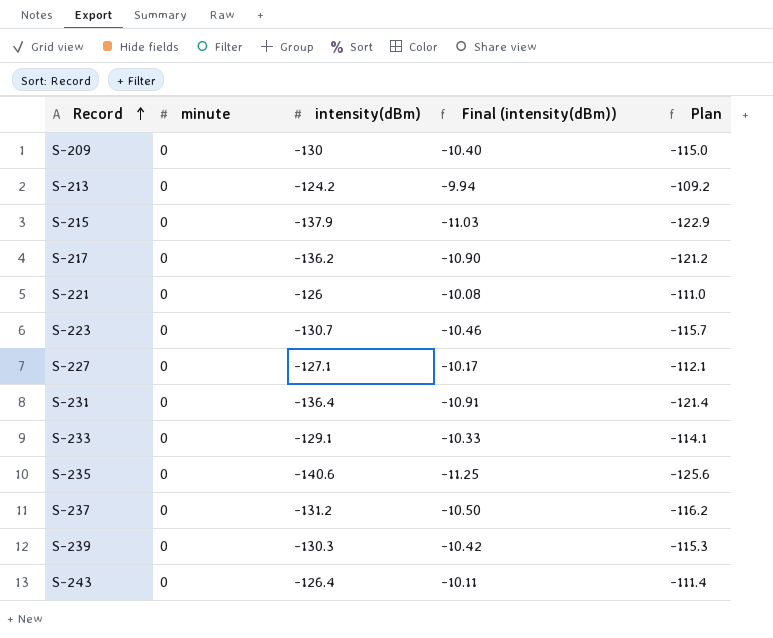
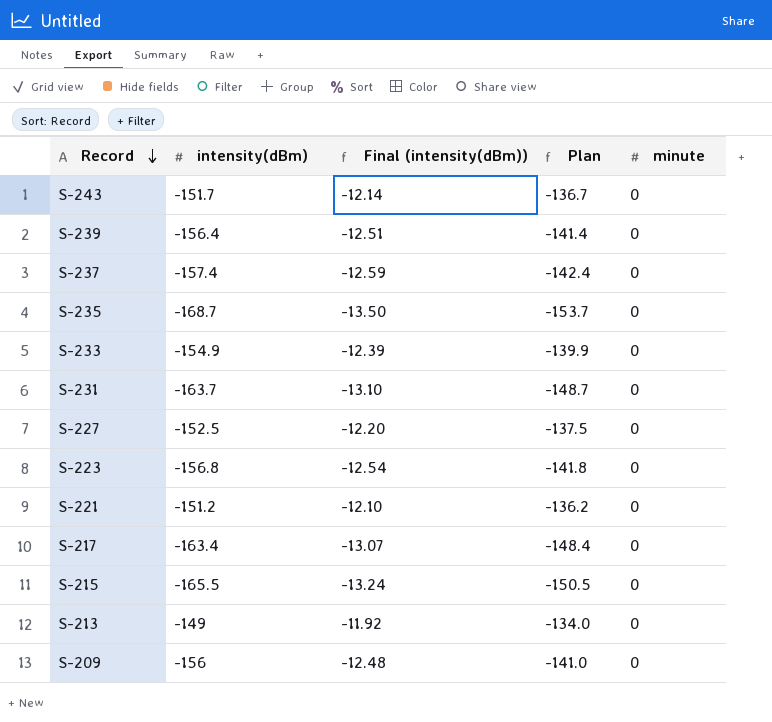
row order: Record ascending -> Record descending
column minute | position: 2 -> 5
S-243 | intensity(dBm): -126.4 -> -151.7
S-243 | Final (intensity(dBm)): -10.11 -> -12.14
S-243 | Plan: -111.4 -> -136.7
S-239 | intensity(dBm): -130.3 -> -156.4
S-239 | Final (intensity(dBm)): -10.42 -> -12.51
S-239 | Plan: -115.3 -> -141.4
S-237 | intensity(dBm): -131.2 -> -157.4
S-237 | Final (intensity(dBm)): -10.50 -> -12.59
S-237 | Plan: -116.2 -> -142.4
S-235 | intensity(dBm): -140.6 -> -168.7
S-235 | Final (intensity(dBm)): -11.25 -> -13.50
S-235 | Plan: -125.6 -> -153.7
S-233 | intensity(dBm): -129.1 -> -154.9
S-233 | Final (intensity(dBm)): -10.33 -> -12.39
S-233 | Plan: -114.1 -> -139.9
S-231 | intensity(dBm): -136.4 -> -163.7
S-231 | Final (intensity(dBm)): -10.91 -> -13.10
S-231 | Plan: -121.4 -> -148.7
S-227 | intensity(dBm): -127.1 -> -152.5
S-227 | Final (intensity(dBm)): -10.17 -> -12.20
S-227 | Plan: -112.1 -> -137.5
S-223 | intensity(dBm): -130.7 -> -156.8
S-223 | Final (intensity(dBm)): -10.46 -> -12.54
S-223 | Plan: -115.7 -> -141.8
S-221 | intensity(dBm): -126 -> -151.2
S-221 | Final (intensity(dBm)): -10.08 -> -12.10
S-221 | Plan: -111.0 -> -136.2
S-217 | intensity(dBm): -136.2 -> -163.4
S-217 | Final (intensity(dBm)): -10.90 -> -13.07
S-217 | Plan: -121.2 -> -148.4
S-215 | intensity(dBm): -137.9 -> -165.5
S-215 | Final (intensity(dBm)): -11.03 -> -13.24
S-215 | Plan: -122.9 -> -150.5
S-213 | intensity(dBm): -124.2 -> -149
S-213 | Final (intensity(dBm)): -9.94 -> -11.92
S-213 | Plan: -109.2 -> -134.0
S-209 | intensity(dBm): -130 -> -156
S-209 | Final (intensity(dBm)): -10.40 -> -12.48
S-209 | Plan: -115.0 -> -141.0

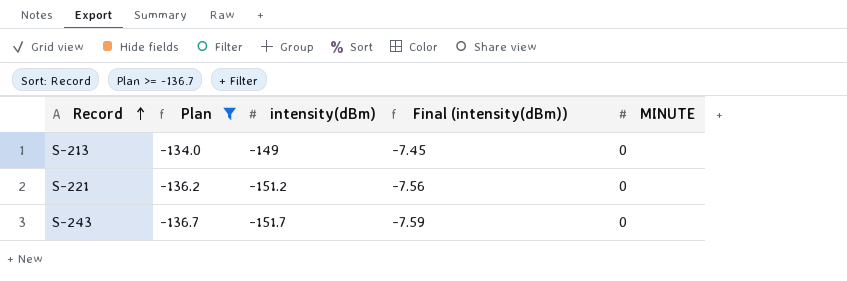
filter: none -> Plan >= -136.7
row order: Record descending -> Record ascending
column Plan | position: 4 -> 2
column Final (intensity(dBm)) | formula: [intensity(dBm)] * 0.08 -> [intensity(dBm)] * 0.05
column name: minute -> MINUTE

